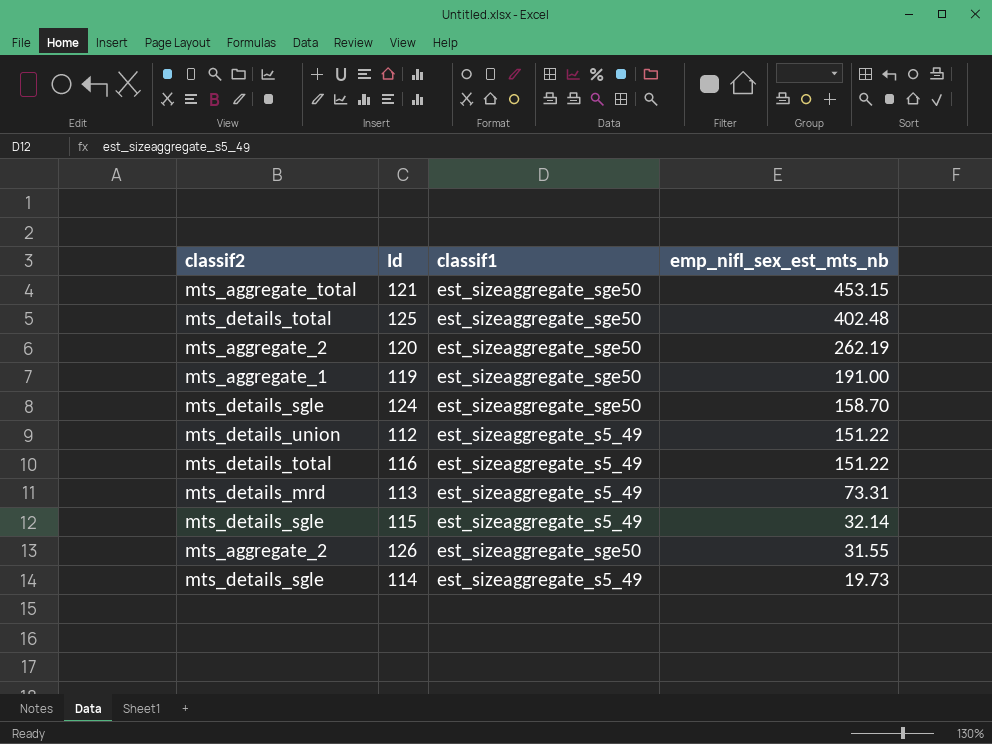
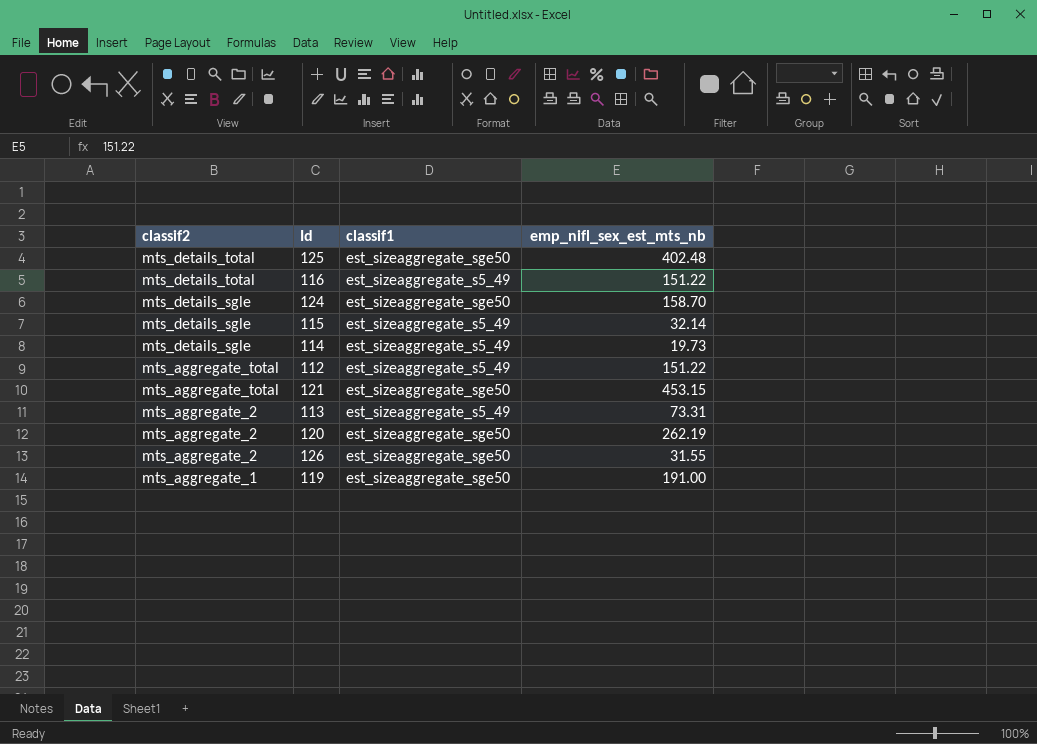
row order: emp_nifl_sex_est_mts_nb descending -> classif2 descending
112 | classif2: mts_details_union -> mts_aggregate_total
113 | classif2: mts_details_mrd -> mts_aggregate_2

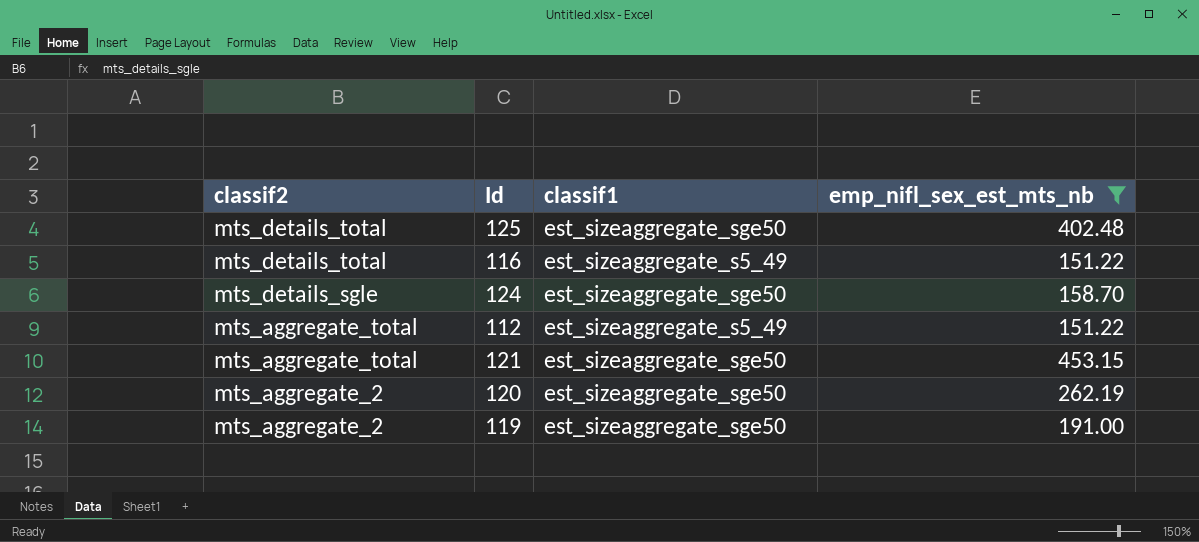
filter: none -> emp_nifl_sex_est_mts_nb >= 151.22
119 | classif2: mts_aggregate_1 -> mts_aggregate_2

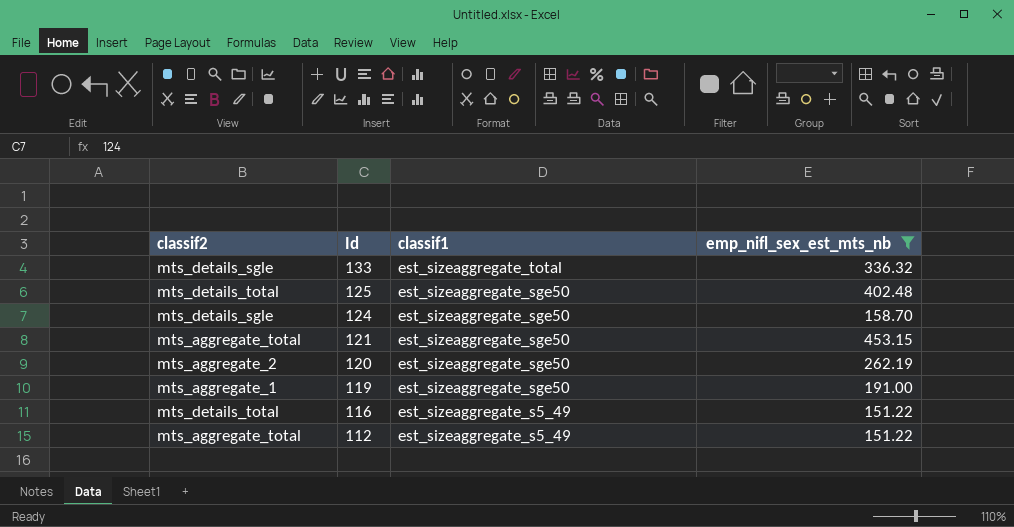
row order: classif2 descending -> Id descending
row 133: none -> mts_details_sgle | est_sizeaggregate_total | 336.32
119 | classif2: mts_aggregate_2 -> mts_aggregate_1

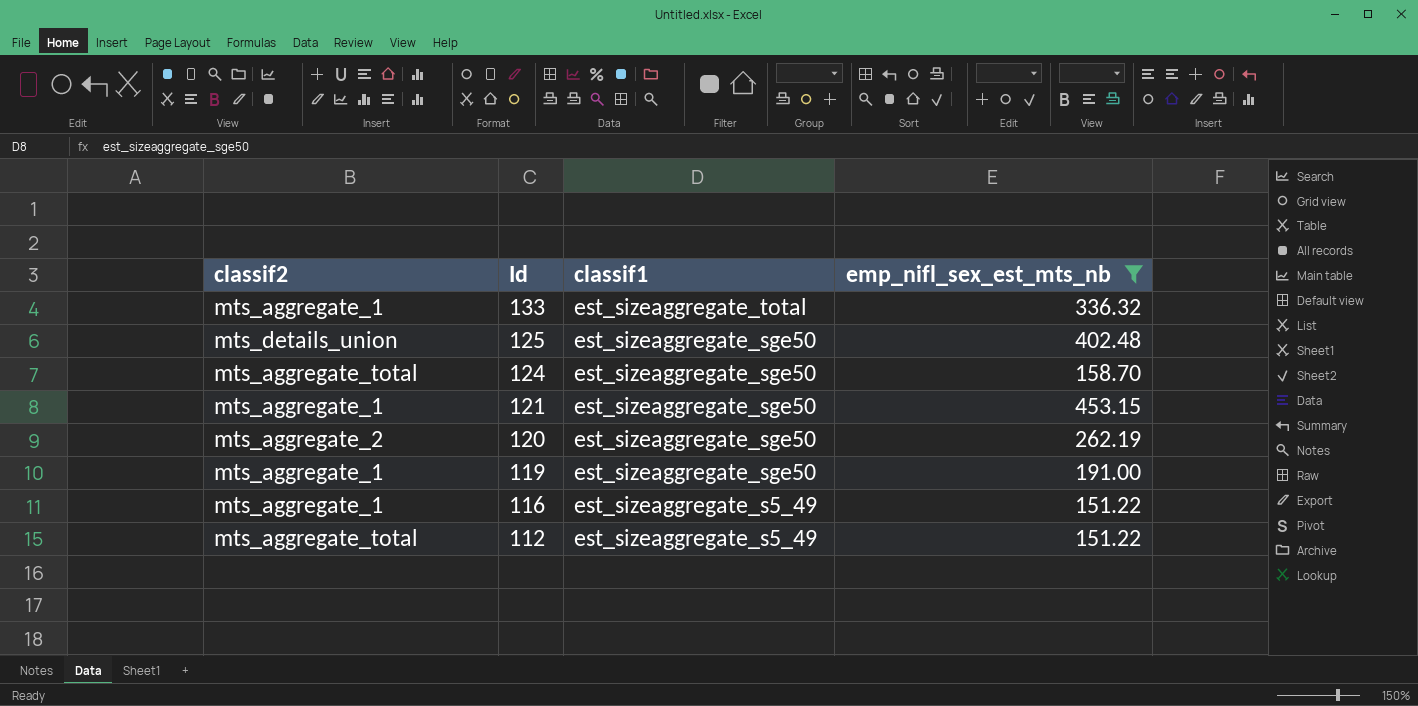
133 | classif2: mts_details_sgle -> mts_aggregate_1
125 | classif2: mts_details_total -> mts_details_union
124 | classif2: mts_details_sgle -> mts_aggregate_total
121 | classif2: mts_aggregate_total -> mts_aggregate_1
116 | classif2: mts_details_total -> mts_aggregate_1

